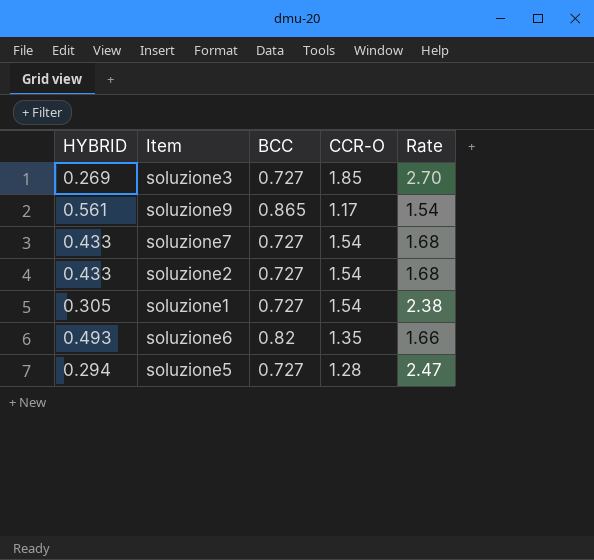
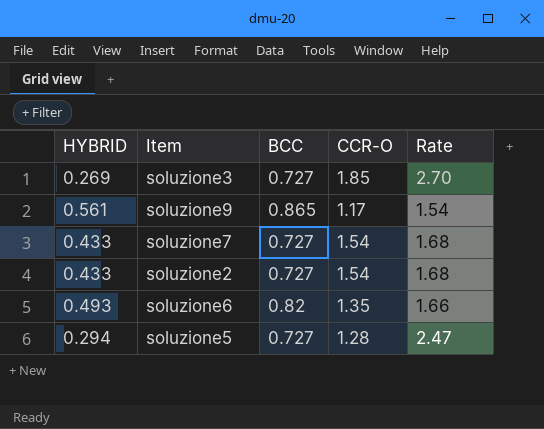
row soluzione1: 0.305 | 0.727 | 1.54 | 2.38 -> none

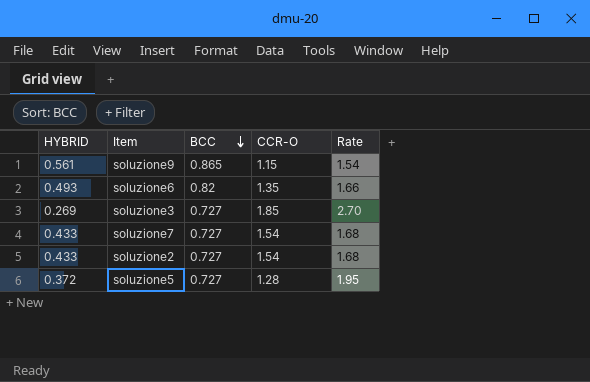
row order: none -> BCC descending
soluzione9 | CCR-O: 1.17 -> 1.15
soluzione5 | HYBRID: 0.294 -> 0.372
soluzione5 | Rate: 2.47 -> 1.95

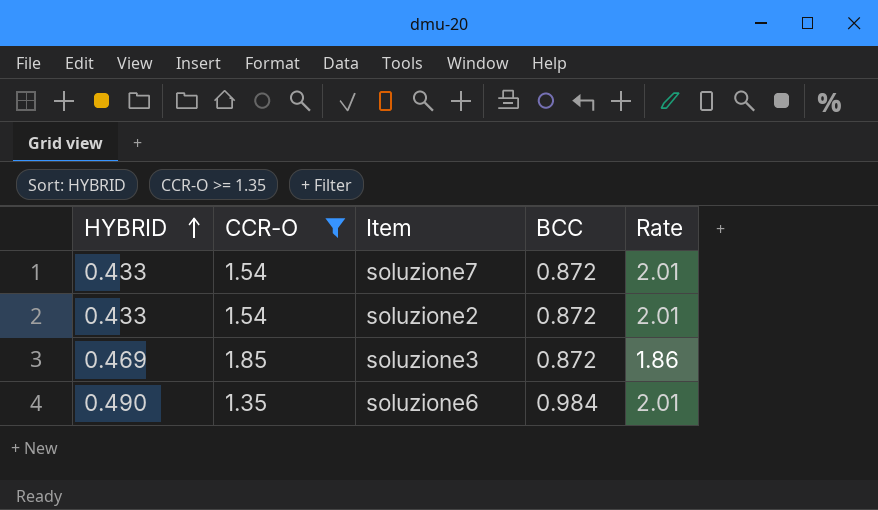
filter: none -> CCR-O >= 1.35
row order: BCC descending -> HYBRID ascending
column CCR-O | position: 4 -> 2
soluzione7 | BCC: 0.727 -> 0.872
soluzione7 | Rate: 1.68 -> 2.01
soluzione2 | BCC: 0.727 -> 0.872
soluzione2 | Rate: 1.68 -> 2.01
soluzione3 | HYBRID: 0.269 -> 0.469
soluzione3 | BCC: 0.727 -> 0.872
soluzione3 | Rate: 2.70 -> 1.86
soluzione6 | HYBRID: 0.493 -> 0.490
soluzione6 | BCC: 0.82 -> 0.984
soluzione6 | Rate: 1.66 -> 2.01

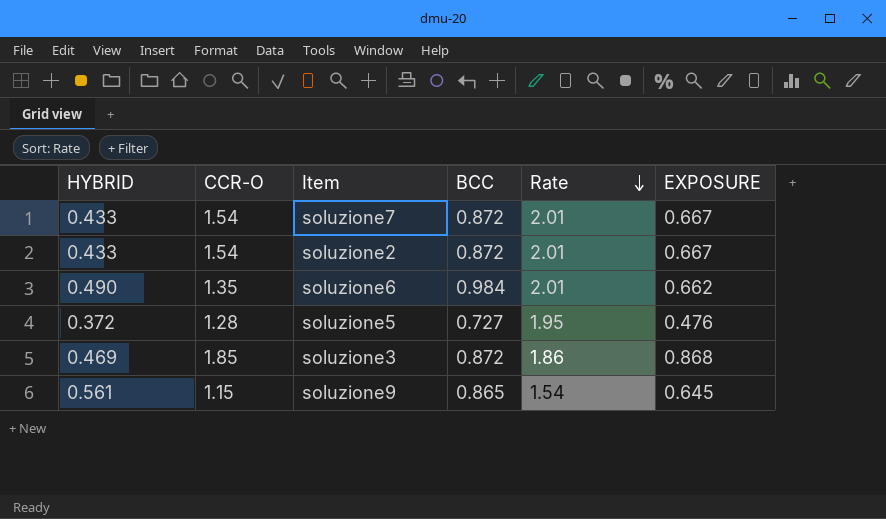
filter: CCR-O >= 1.35 -> none
row order: HYBRID ascending -> Rate descending
column EXPOSURE | formula: none -> [HYBRID] * [CCR-O]

